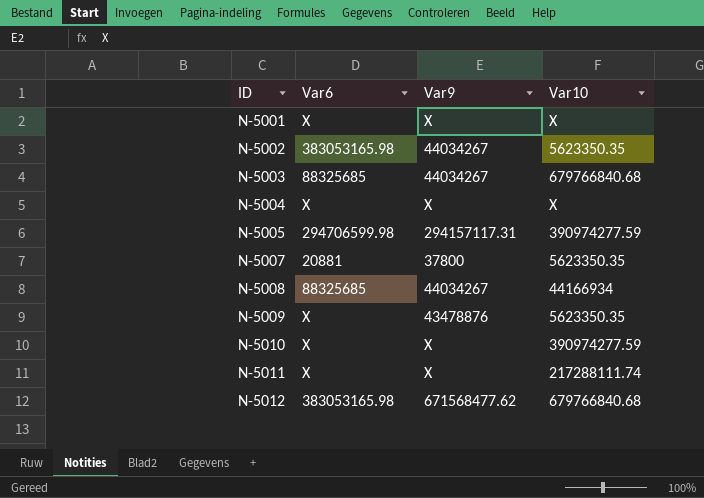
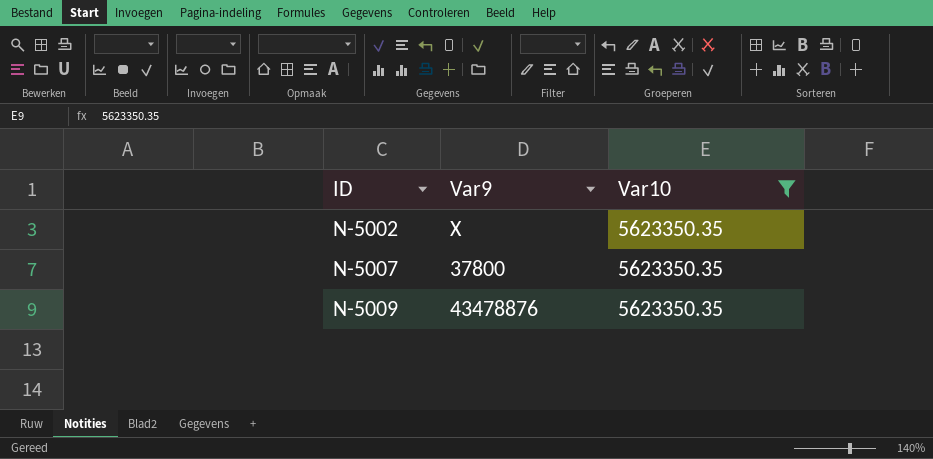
filter: none -> Var10 = 5623350.35
column Var6 | position: 2 -> none
N-5002 | Var9: 44034267 -> X

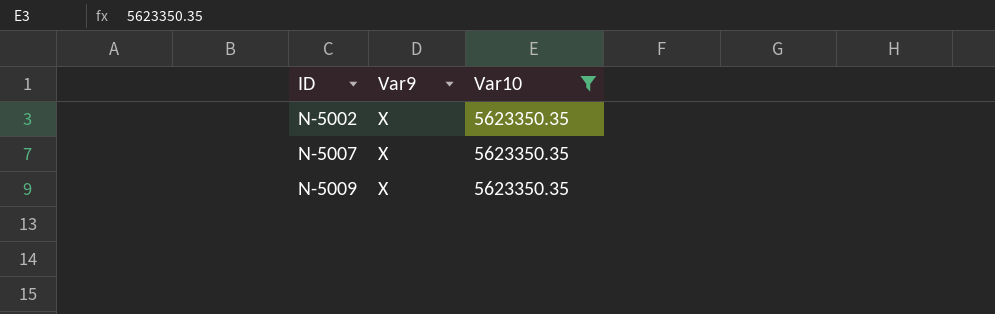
N-5007 | Var9: 37800 -> X
N-5009 | Var9: 43478876 -> X

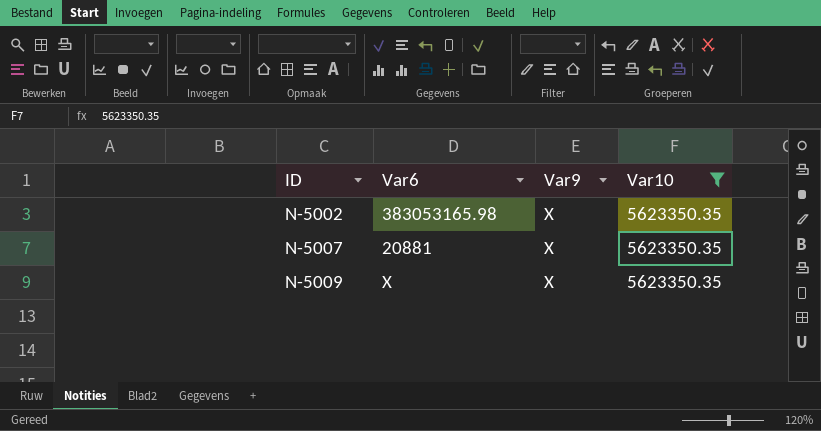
column Var6 | position: none -> 2

